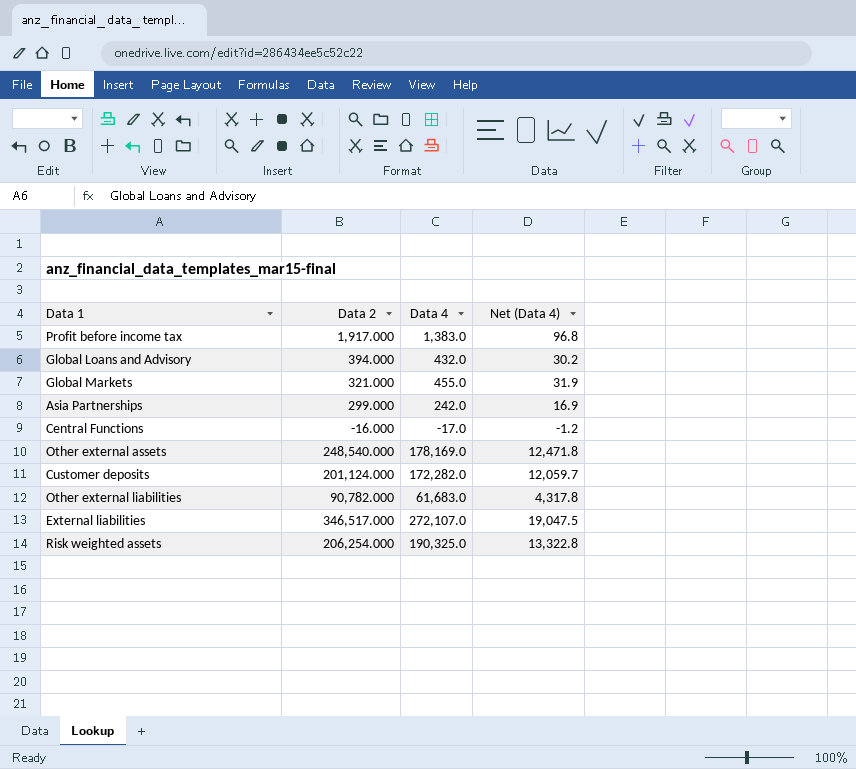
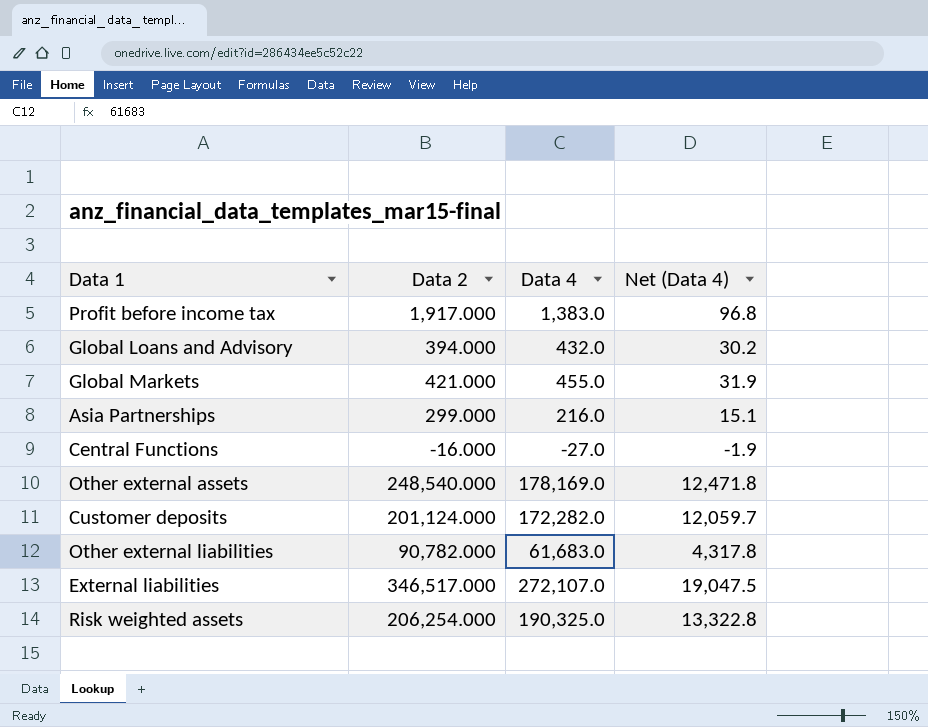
Global Markets | Data 2: 321.000 -> 421.000
Asia Partnerships | Data 4: 242.0 -> 216.0
Asia Partnerships | Net (Data 4): 16.9 -> 15.1
Central Functions | Data 4: -17.0 -> -27.0
Central Functions | Net (Data 4): -1.2 -> -1.9

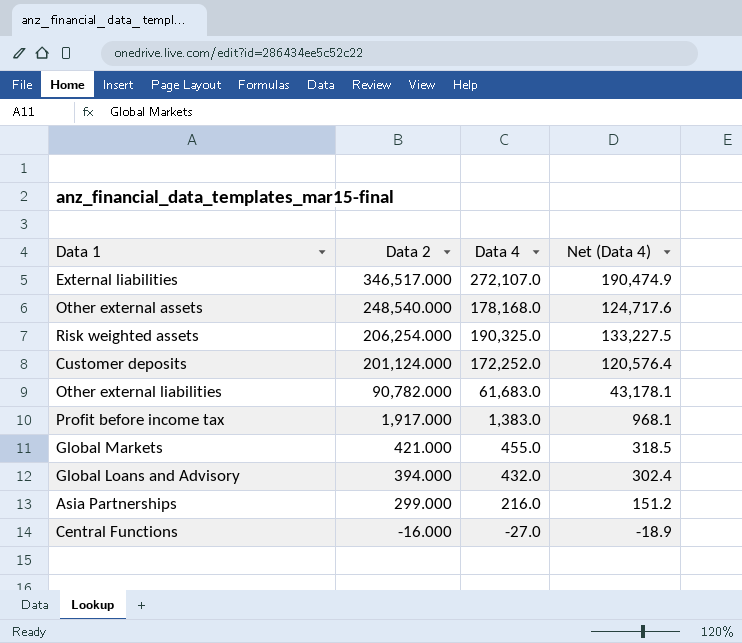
row order: none -> Data 2 descending
column Net (Data 4) | formula: [Data 4] * 0.07 -> [Data 4] * 0.7
Other external assets | Data 4: 178,169.0 -> 178,168.0
Customer deposits | Data 4: 172,282.0 -> 172,252.0

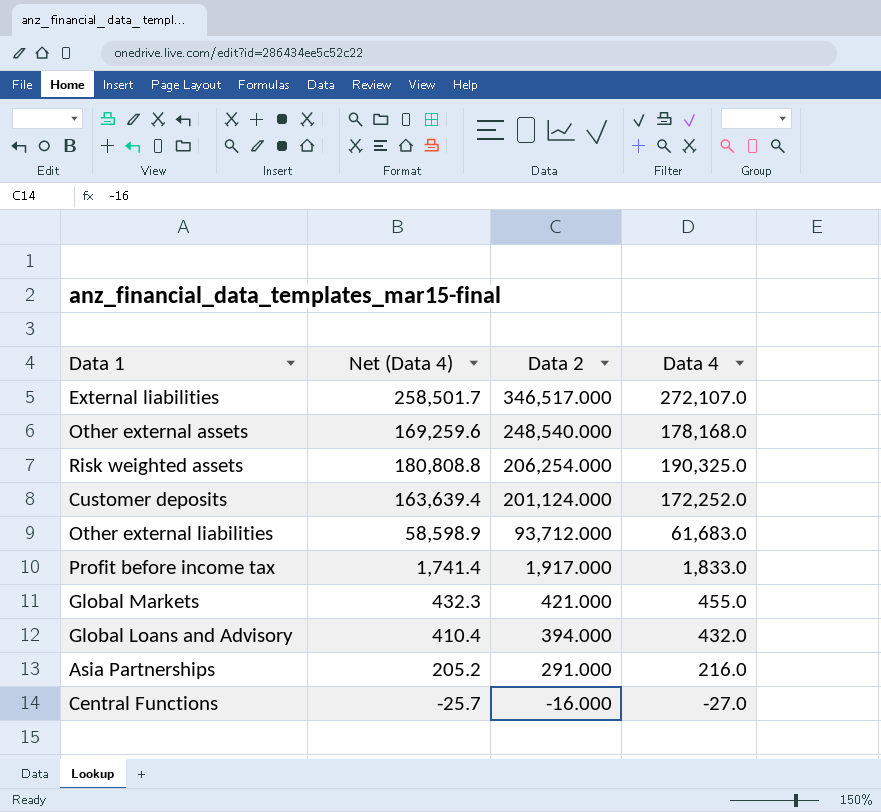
column Net (Data 4) | formula: [Data 4] * 0.7 -> [Data 4] * 0.95
column Net (Data 4) | position: 4 -> 2
Other external liabilities | Data 2: 90,782.000 -> 93,712.000
Profit before income tax | Data 4: 1,383.0 -> 1,833.0
Asia Partnerships | Data 2: 299.000 -> 291.000

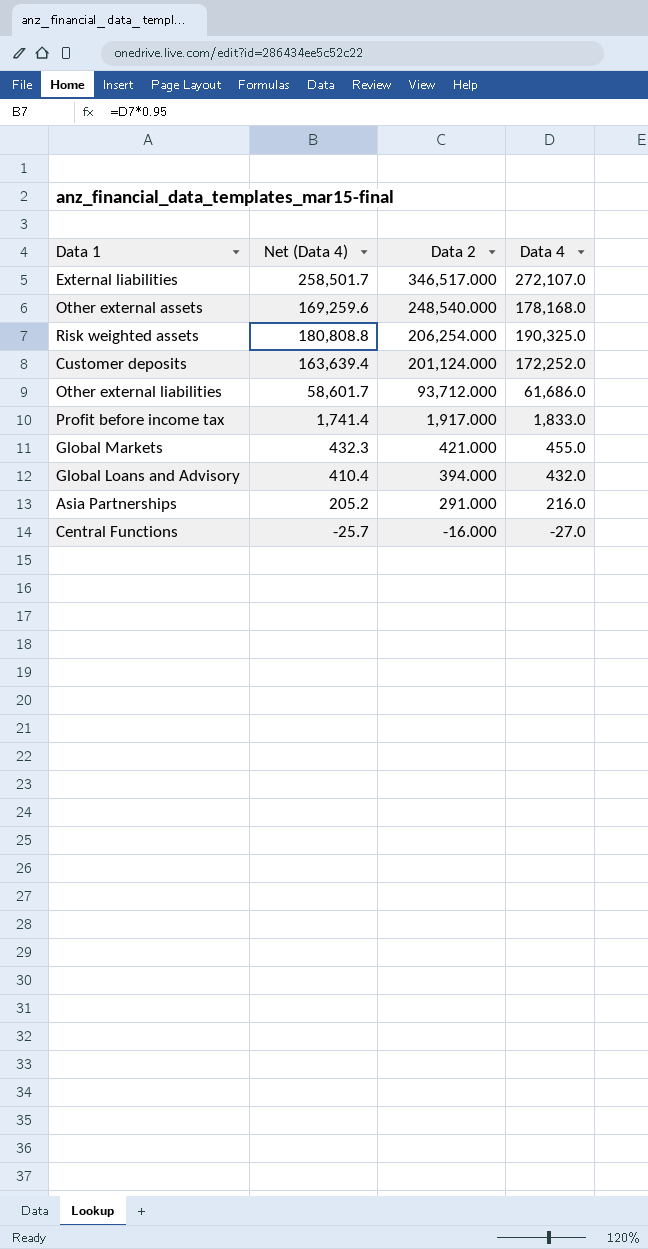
Other external liabilities | Net (Data 4): 58,598.9 -> 58,601.7
Other external liabilities | Data 4: 61,683.0 -> 61,686.0

